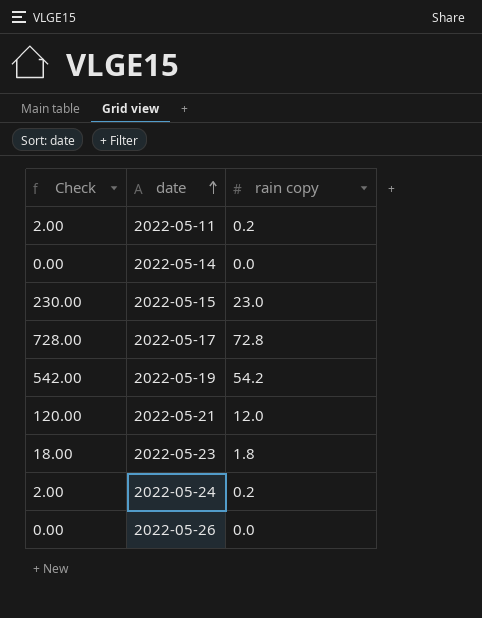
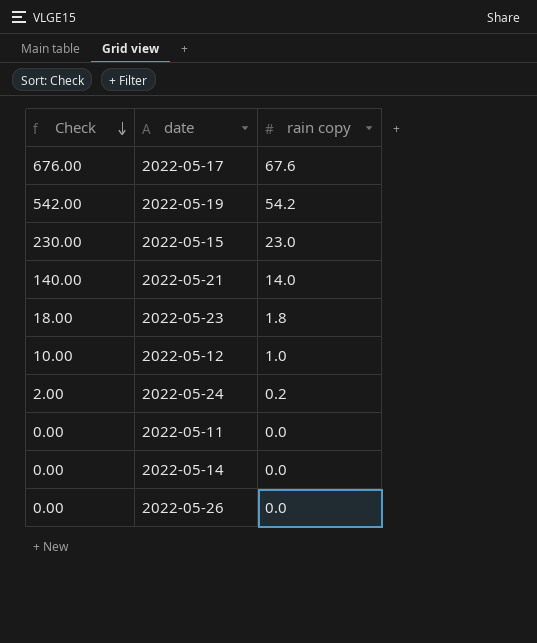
row order: date ascending -> Check descending
2022-05-17 | Check: 728.00 -> 676.00
2022-05-17 | rain copy: 72.8 -> 67.6
2022-05-21 | Check: 120.00 -> 140.00
2022-05-21 | rain copy: 12.0 -> 14.0
row 2022-05-12: none -> 10.00 | 1.0
2022-05-11 | Check: 2.00 -> 0.00
2022-05-11 | rain copy: 0.2 -> 0.0

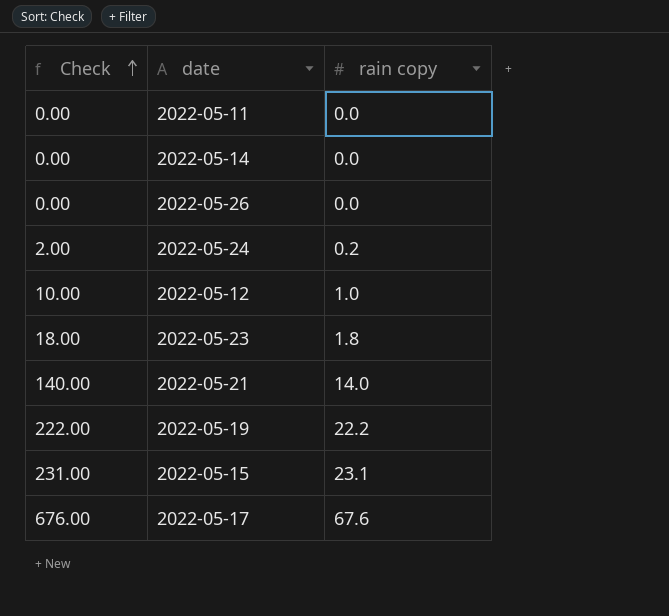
row order: Check descending -> Check ascending
2022-05-19 | Check: 542.00 -> 222.00
2022-05-19 | rain copy: 54.2 -> 22.2
2022-05-15 | Check: 230.00 -> 231.00
2022-05-15 | rain copy: 23.0 -> 23.1

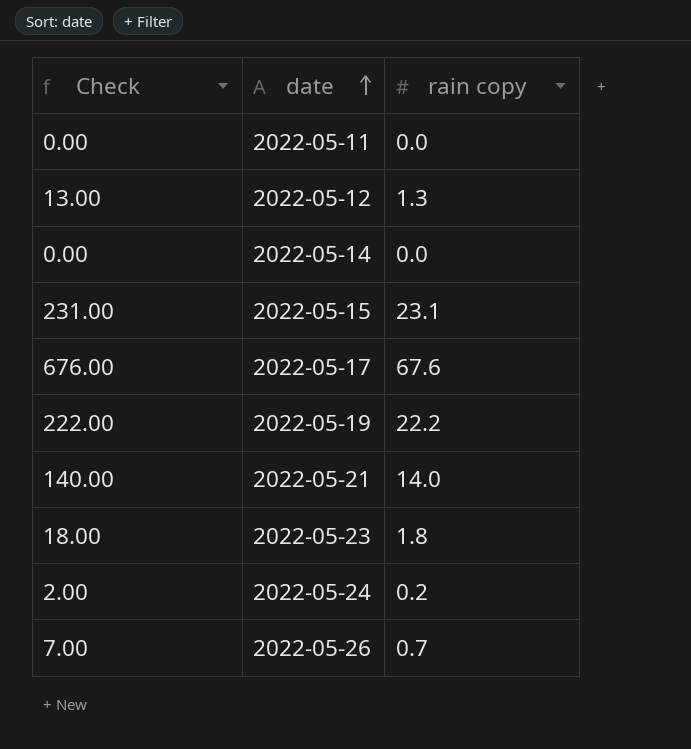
row order: Check ascending -> date ascending
2022-05-12 | Check: 10.00 -> 13.00
2022-05-12 | rain copy: 1.0 -> 1.3
2022-05-26 | Check: 0.00 -> 7.00
2022-05-26 | rain copy: 0.0 -> 0.7

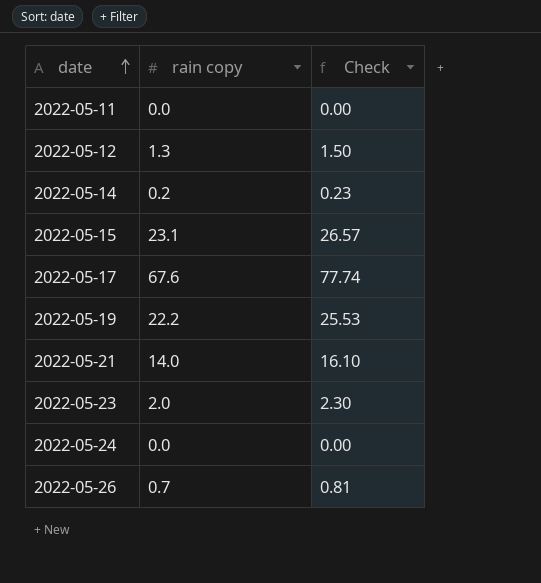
column Check | formula: [rain copy] * 10 -> [rain copy] * 1.15
column Check | position: 1 -> 3
2022-05-14 | rain copy: 0.0 -> 0.2
2022-05-23 | rain copy: 1.8 -> 2.0
2022-05-24 | rain copy: 0.2 -> 0.0

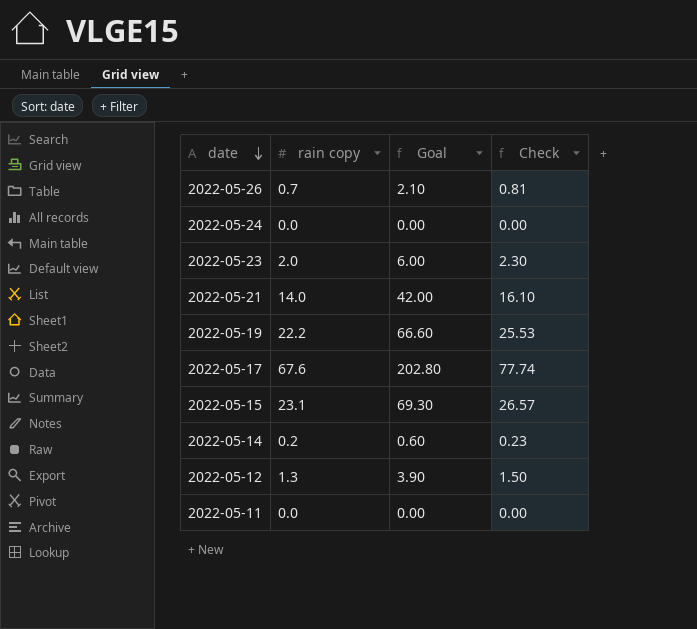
row order: date ascending -> date descending
column Goal | formula: none -> [rain copy] * 3

